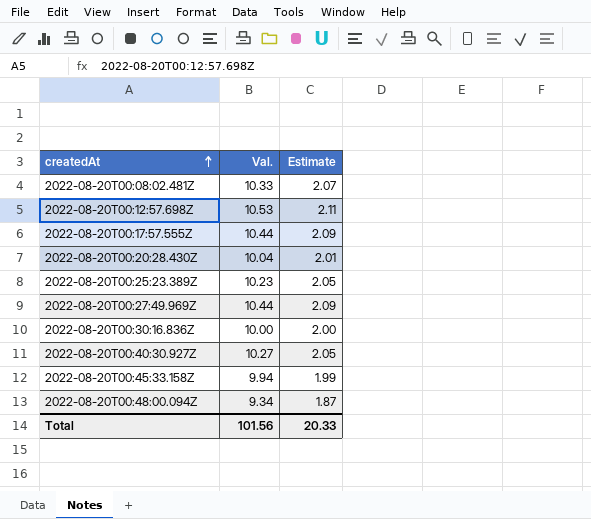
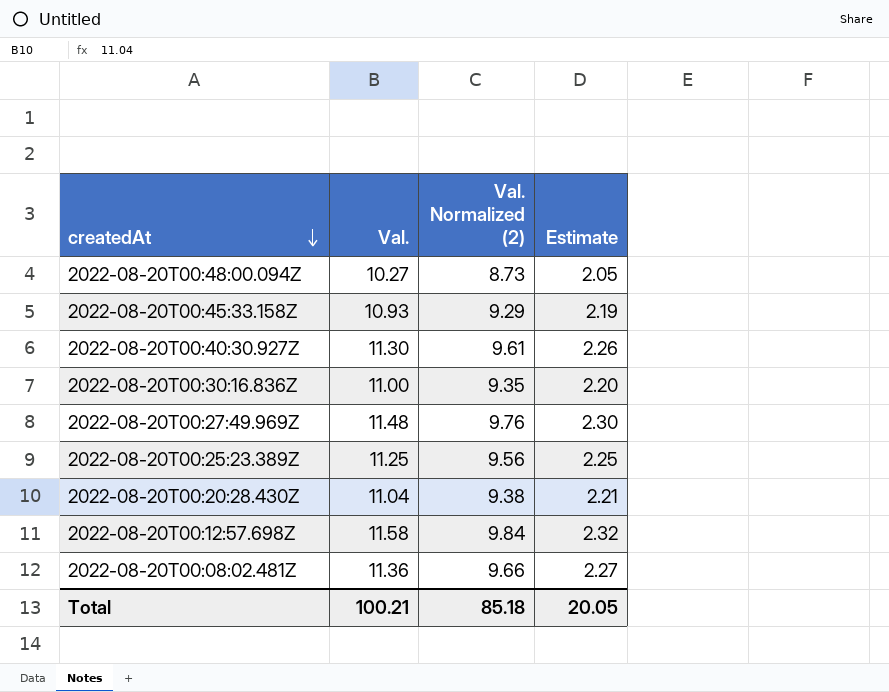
row order: createdAt ascending -> createdAt descending
column Val. Normalized (2) | formula: none -> [Val.] * 0.85
row 2022-08-20T00:17:57.555Z: 10.44 | 2.09 -> none
2022-08-20T00:48:00.094Z | Val.: 9.34 -> 10.27
2022-08-20T00:48:00.094Z | Estimate: 1.87 -> 2.05
2022-08-20T00:45:33.158Z | Val.: 9.94 -> 10.93
2022-08-20T00:45:33.158Z | Estimate: 1.99 -> 2.19
2022-08-20T00:40:30.927Z | Val.: 10.27 -> 11.30
2022-08-20T00:40:30.927Z | Estimate: 2.05 -> 2.26
2022-08-20T00:30:16.836Z | Val.: 10.00 -> 11.00
2022-08-20T00:30:16.836Z | Estimate: 2.00 -> 2.20
2022-08-20T00:27:49.969Z | Val.: 10.44 -> 11.48
2022-08-20T00:27:49.969Z | Estimate: 2.09 -> 2.30
2022-08-20T00:25:23.389Z | Val.: 10.23 -> 11.25
2022-08-20T00:25:23.389Z | Estimate: 2.05 -> 2.25
2022-08-20T00:20:28.430Z | Val.: 10.04 -> 11.04
2022-08-20T00:20:28.430Z | Estimate: 2.01 -> 2.21
2022-08-20T00:12:57.698Z | Val.: 10.53 -> 11.58
2022-08-20T00:12:57.698Z | Estimate: 2.11 -> 2.32
2022-08-20T00:08:02.481Z | Val.: 10.33 -> 11.36
2022-08-20T00:08:02.481Z | Estimate: 2.07 -> 2.27
Total | Val.: 101.56 -> 100.21
Total | Estimate: 20.33 -> 20.05

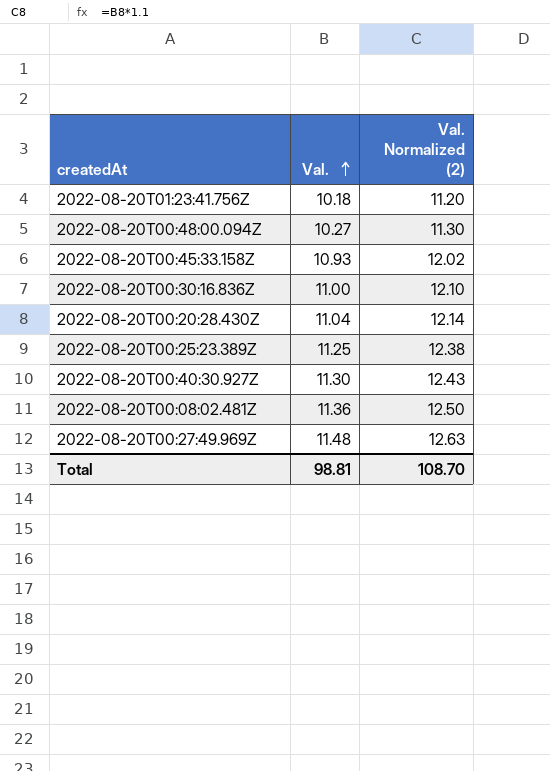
row order: createdAt descending -> Val. ascending
column Estimate | formula: [Val.] * 0.2 -> none
column Val. Normalized (2) | formula: [Val.] * 0.85 -> [Val.] * 1.1
row 2022-08-20T00:12:57.698Z: 11.58 | 9.84 | 2.32 -> none
row 2022-08-20T01:23:41.756Z: none -> 10.18 | 11.20
Total | Val.: 100.21 -> 98.81
Total | Val. Normalized (2): 85.18 -> 108.70

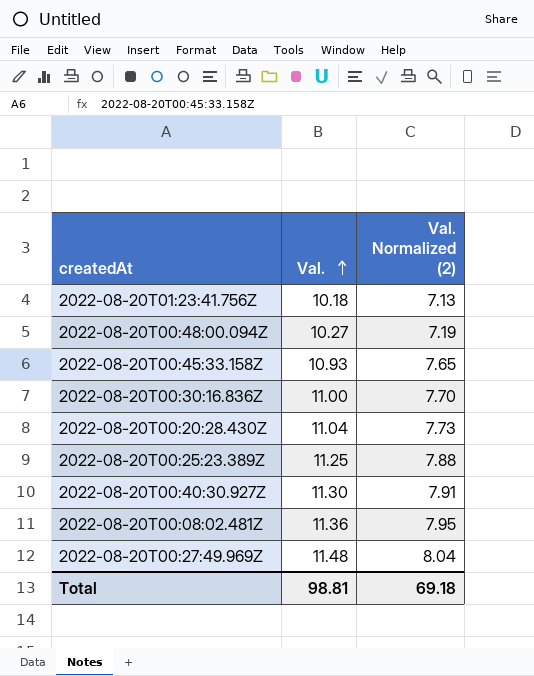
column Val. Normalized (2) | formula: [Val.] * 1.1 -> [Val.] * 0.7
Total | Val. Normalized (2): 108.70 -> 69.18

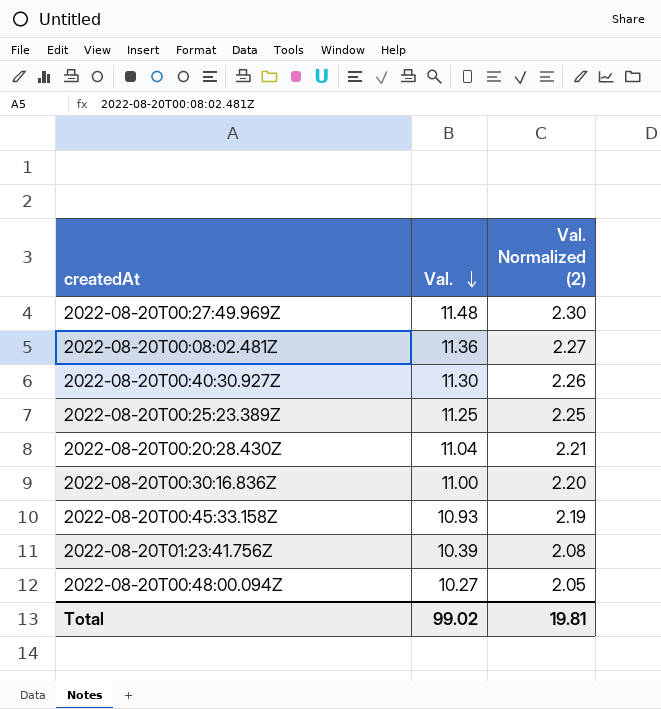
row order: Val. ascending -> Val. descending
column Val. Normalized (2) | formula: [Val.] * 0.7 -> [Val.] * 0.2
2022-08-20T01:23:41.756Z | Val.: 10.18 -> 10.39
Total | Val.: 98.81 -> 99.02
Total | Val. Normalized (2): 69.18 -> 19.81

